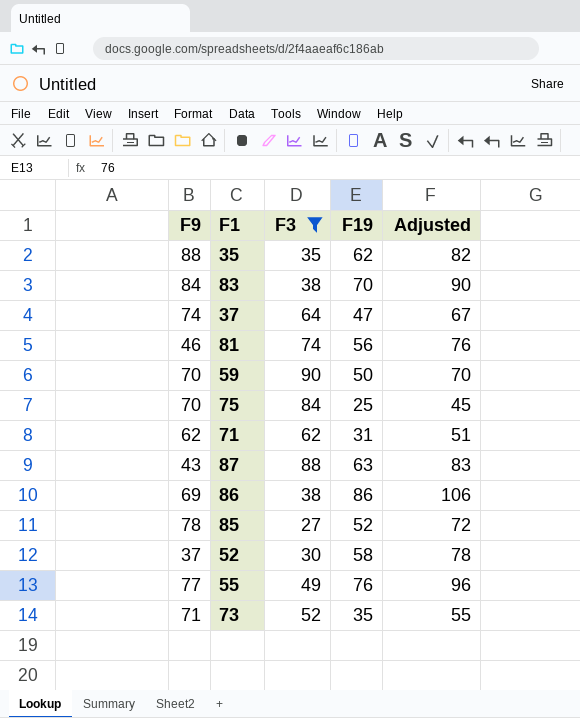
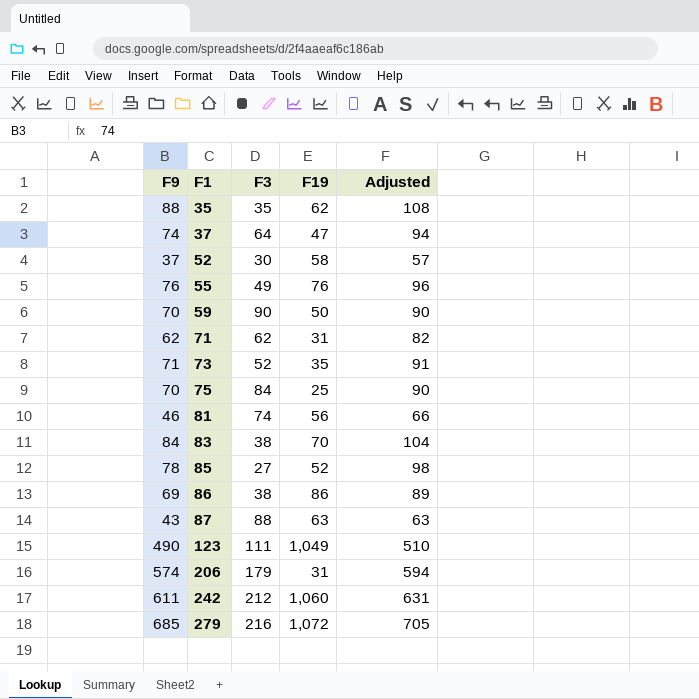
filter: F3 <= 90 -> none
row order: none -> F1 ascending
column Adjusted | formula: [F19] + 20 -> [F9] + 20
55 | F9: 77 -> 76

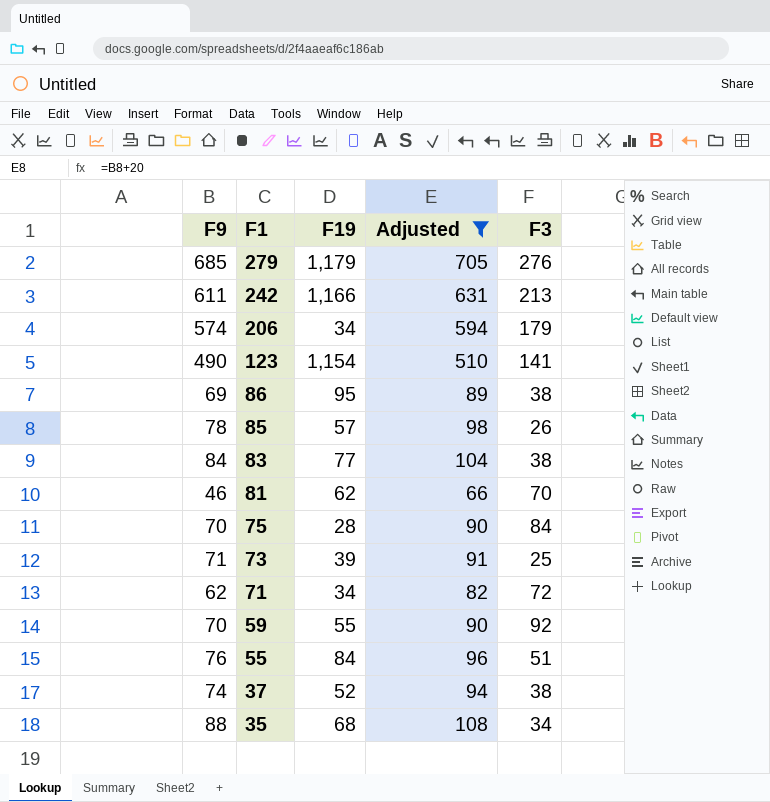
filter: none -> Adjusted >= 66
row order: F1 ascending -> F1 descending
column F3 | position: 3 -> 5
279 | F19: 1,072 -> 1,179
279 | F3: 216 -> 276
242 | F19: 1,060 -> 1,166
242 | F3: 212 -> 213
206 | F19: 31 -> 34
123 | F19: 1,049 -> 1,154
123 | F3: 111 -> 141
86 | F19: 86 -> 95
85 | F19: 52 -> 57
85 | F3: 27 -> 26
83 | F19: 70 -> 77
81 | F19: 56 -> 62
81 | F3: 74 -> 70
75 | F19: 25 -> 28
73 | F19: 35 -> 39
73 | F3: 52 -> 25
71 | F19: 31 -> 34
71 | F3: 62 -> 72
59 | F19: 50 -> 55
59 | F3: 90 -> 92
55 | F19: 76 -> 84
55 | F3: 49 -> 51
37 | F19: 47 -> 52
37 | F3: 64 -> 38
35 | F19: 62 -> 68
35 | F3: 35 -> 34

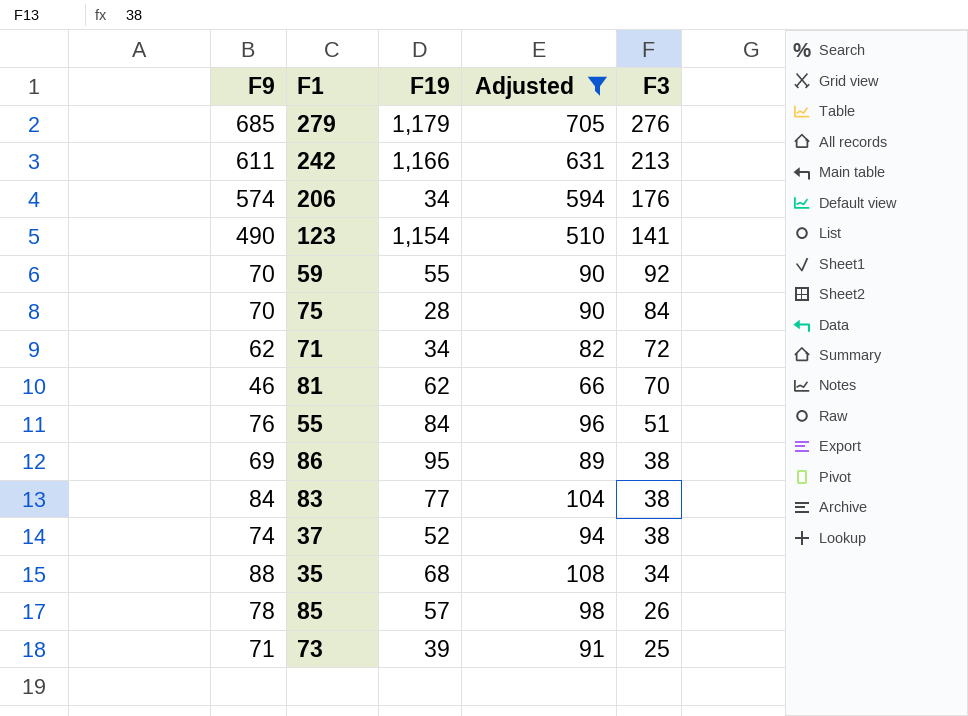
row order: F1 descending -> F3 descending
206 | F3: 179 -> 176

